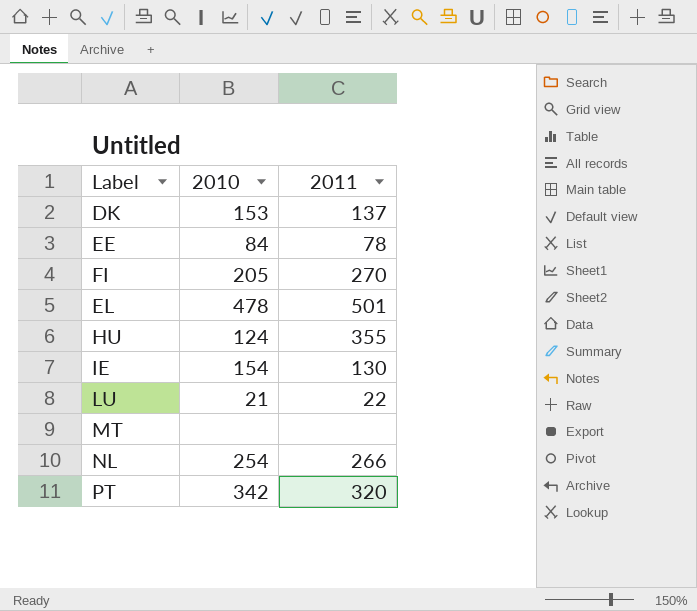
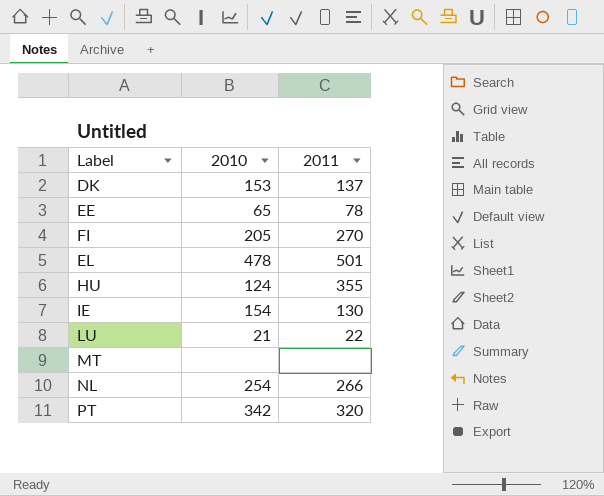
EE | 2010: 84 -> 65

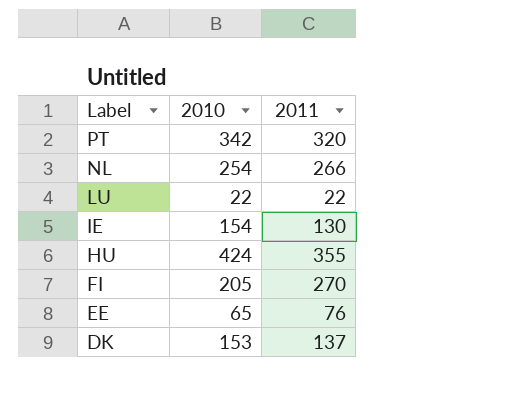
row order: none -> Label descending
row EL: 478 | 501 -> none
row MT: none | none -> none
LU | 2010: 21 -> 22
HU | 2010: 124 -> 424
EE | 2011: 78 -> 76

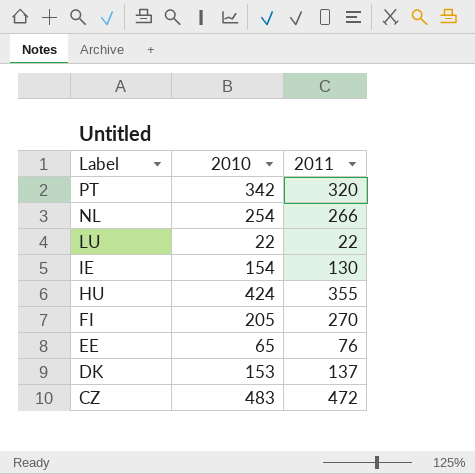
row CZ: none -> 483 | 472

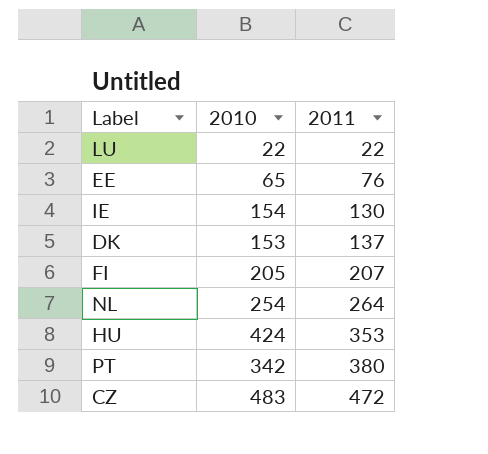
row order: Label descending -> 2011 ascending
FI | 2011: 270 -> 207
NL | 2011: 266 -> 264
HU | 2011: 355 -> 353
PT | 2011: 320 -> 380

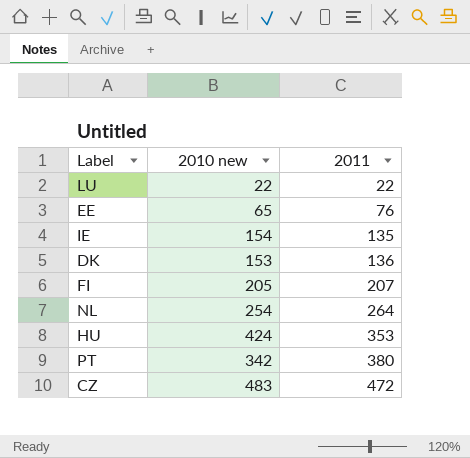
column name: 2010 -> 2010 new
IE | 2011: 130 -> 135
DK | 2011: 137 -> 136

